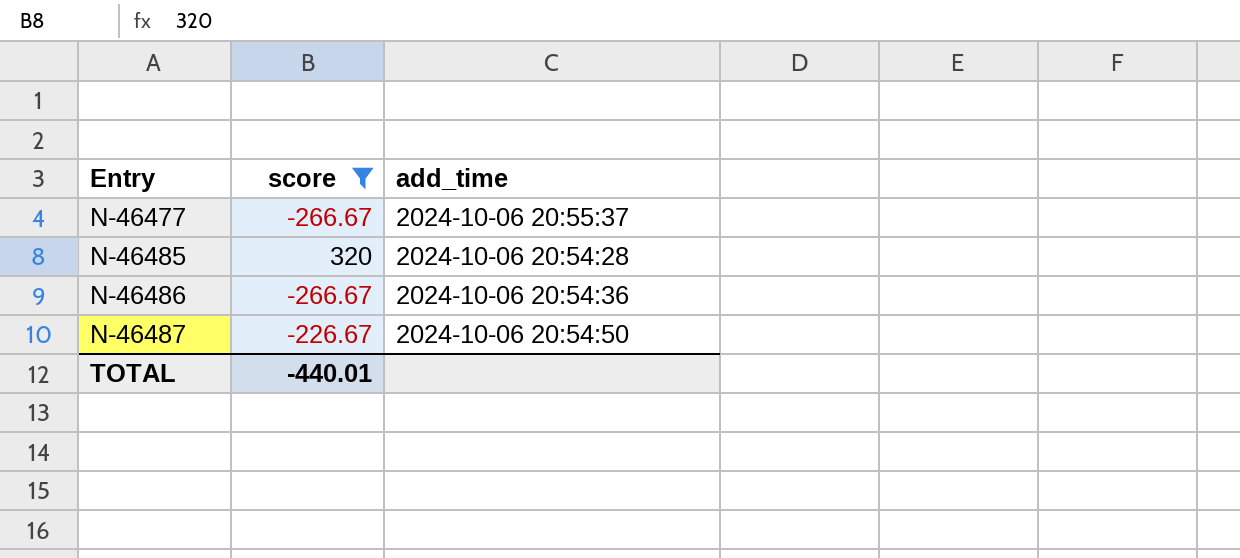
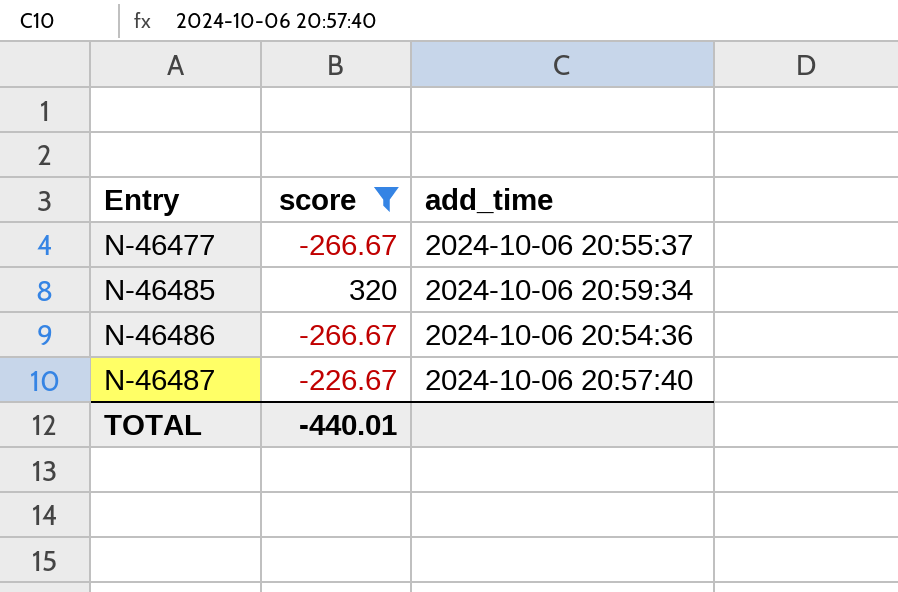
N-46485 | add_time: 2024-10-06 20:54:28 -> 2024-10-06 20:59:34
N-46487 | add_time: 2024-10-06 20:54:50 -> 2024-10-06 20:57:40

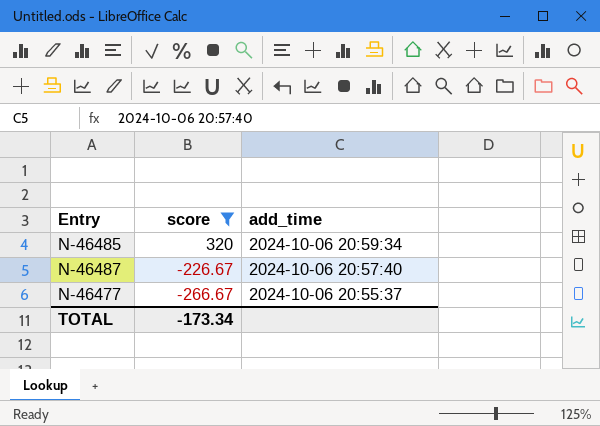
row order: Entry ascending -> score descending
row N-46486: -266.67 | 2024-10-06 20:54:36 -> none
TOTAL | score: -440.01 -> -173.34

